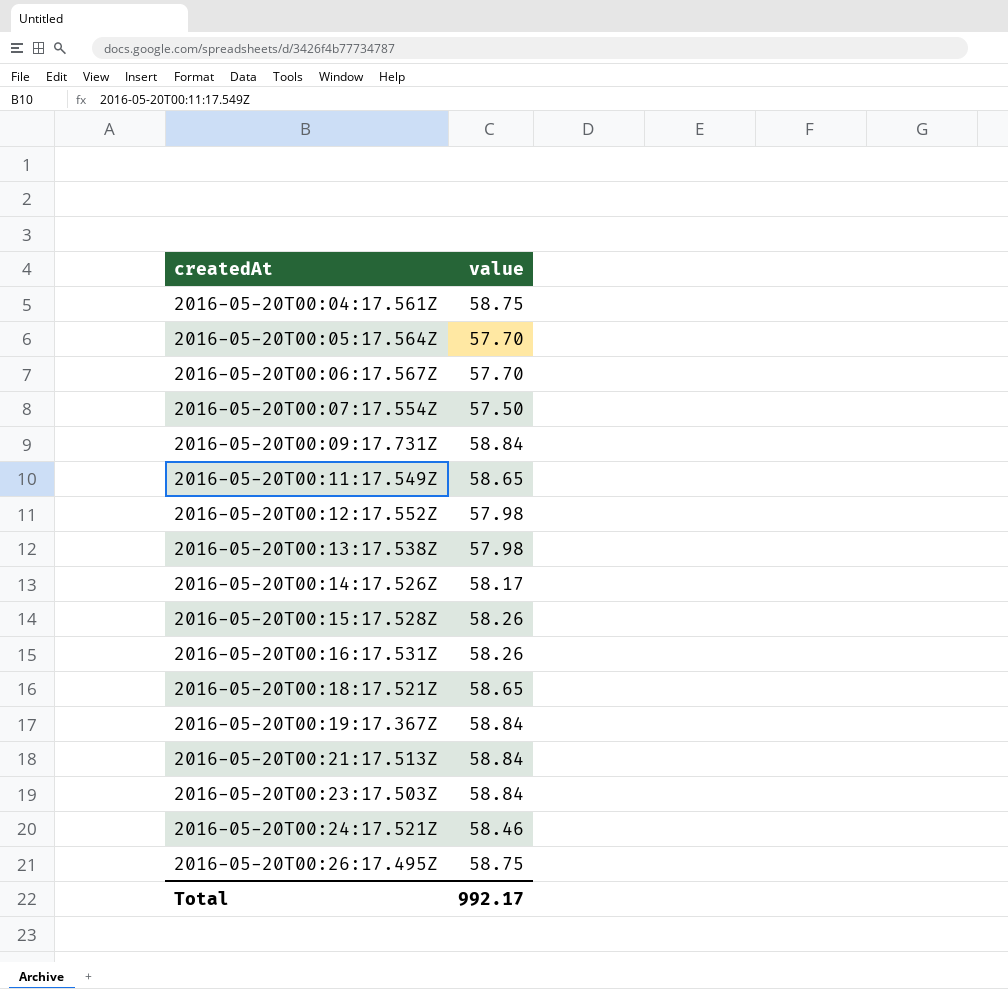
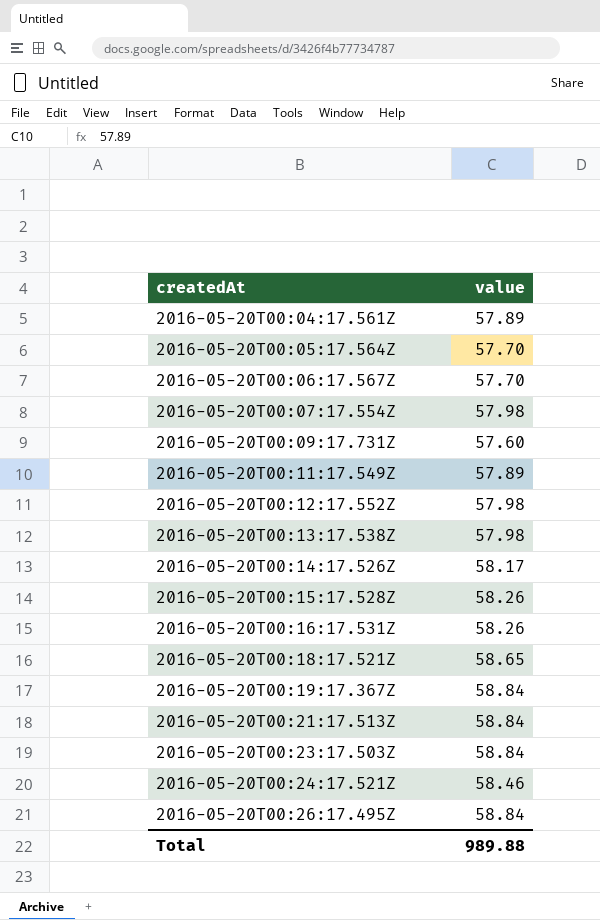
2016-05-20T00:04:17.561Z | value: 58.75 -> 57.89
2016-05-20T00:07:17.554Z | value: 57.50 -> 57.98
2016-05-20T00:09:17.731Z | value: 58.84 -> 57.60
2016-05-20T00:11:17.549Z | value: 58.65 -> 57.89
2016-05-20T00:26:17.495Z | value: 58.75 -> 58.84
Total | value: 992.17 -> 989.88

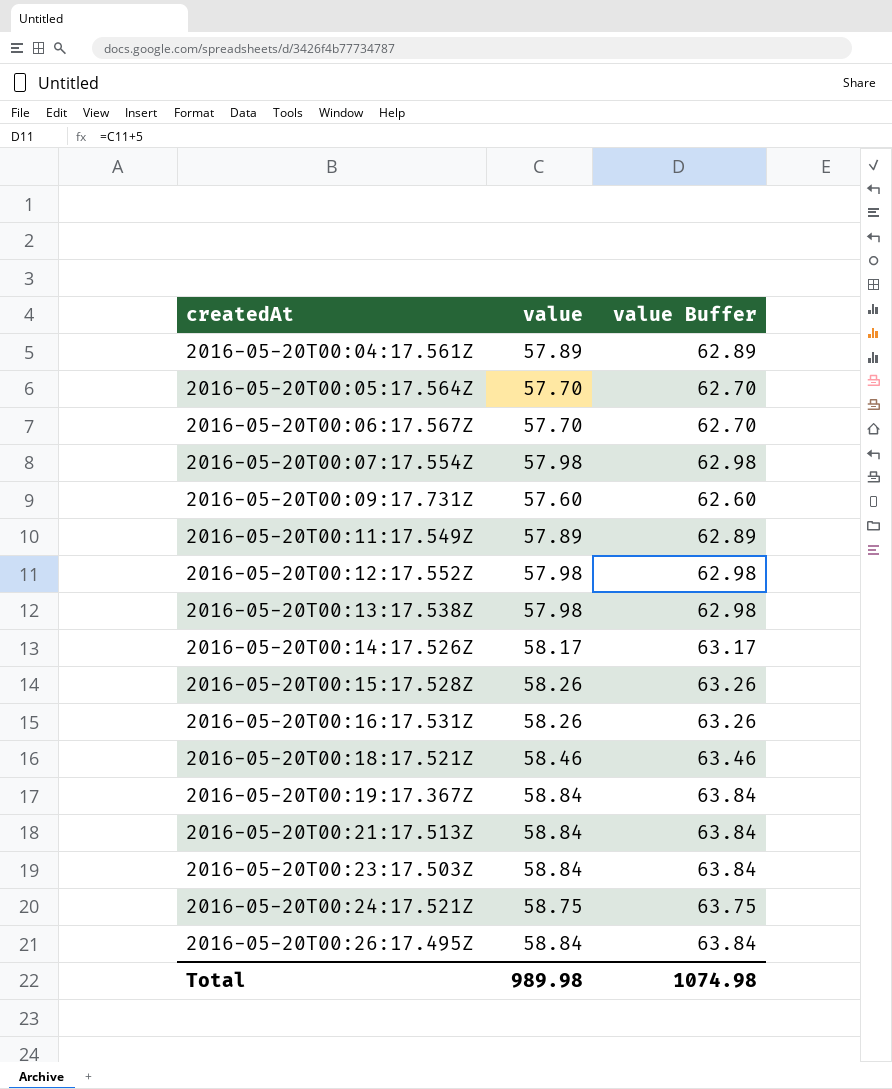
column value Buffer | formula: none -> [value] + 5
2016-05-20T00:18:17.521Z | value: 58.65 -> 58.46
2016-05-20T00:24:17.521Z | value: 58.46 -> 58.75
Total | value: 989.88 -> 989.98

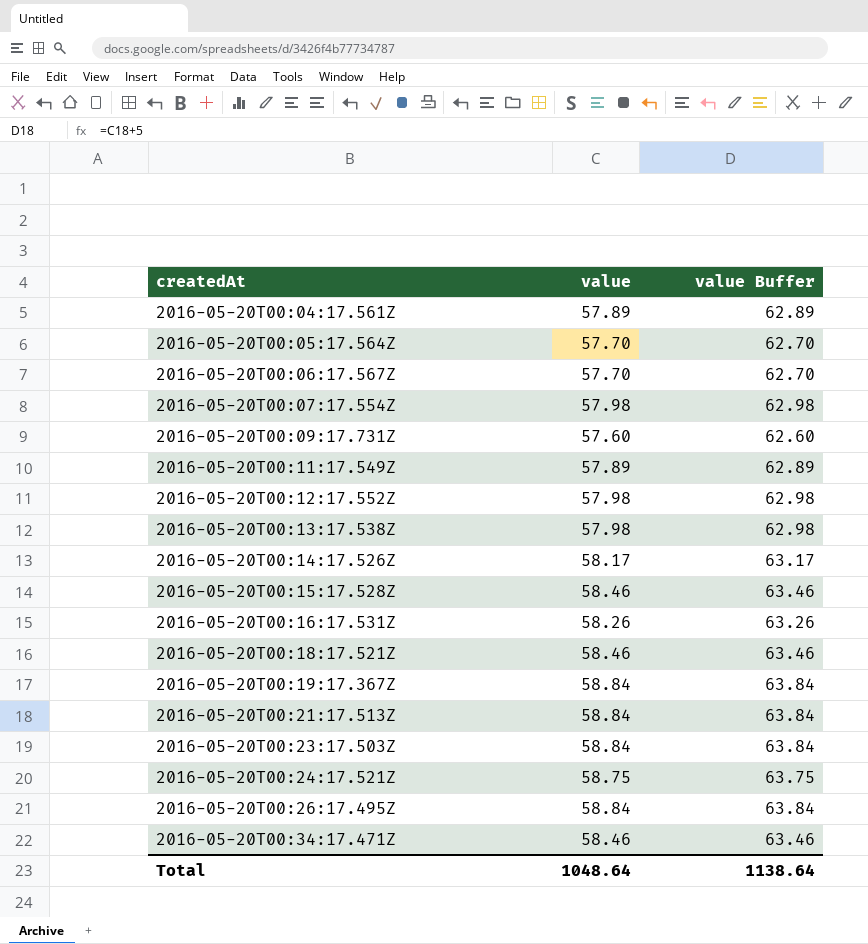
2016-05-20T00:15:17.528Z | value: 58.26 -> 58.46
2016-05-20T00:15:17.528Z | value Buffer: 63.26 -> 63.46
row 2016-05-20T00:34:17.471Z: none -> 58.46 | 63.46
Total | value: 989.98 -> 1048.64
Total | value Buffer: 1074.98 -> 1138.64

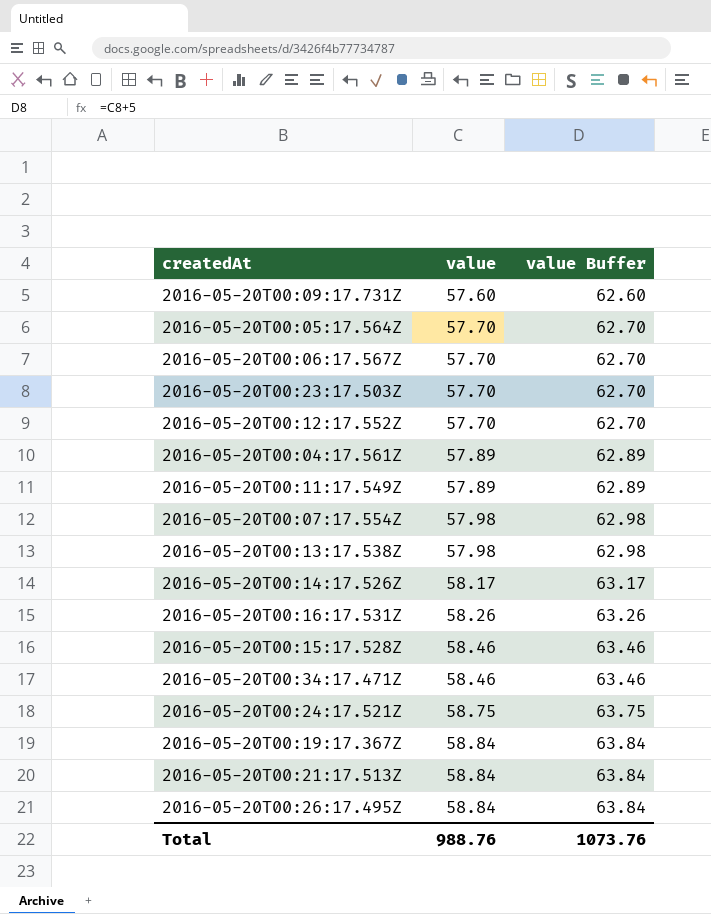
row order: createdAt ascending -> value ascending
row 2016-05-20T00:18:17.521Z: 58.46 | 63.46 -> none
2016-05-20T00:23:17.503Z | value: 58.84 -> 57.70
2016-05-20T00:23:17.503Z | value Buffer: 63.84 -> 62.70
2016-05-20T00:12:17.552Z | value: 57.98 -> 57.70
2016-05-20T00:12:17.552Z | value Buffer: 62.98 -> 62.70
Total | value: 1048.64 -> 988.76
Total | value Buffer: 1138.64 -> 1073.76

